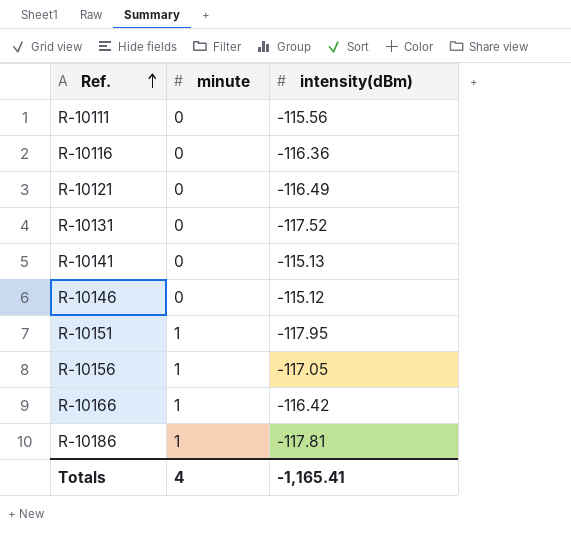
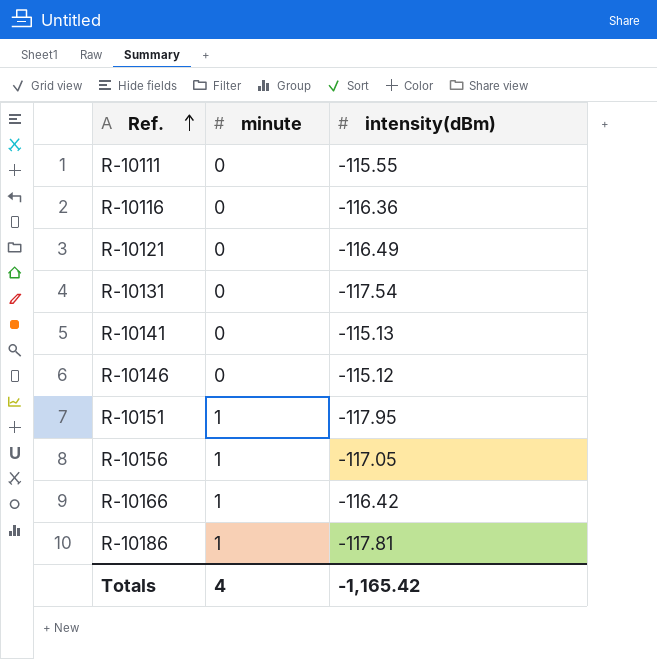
R-10111 | intensity(dBm): -115.56 -> -115.55
R-10131 | intensity(dBm): -117.52 -> -117.54
Totals | intensity(dBm): -1,165.41 -> -1,165.42

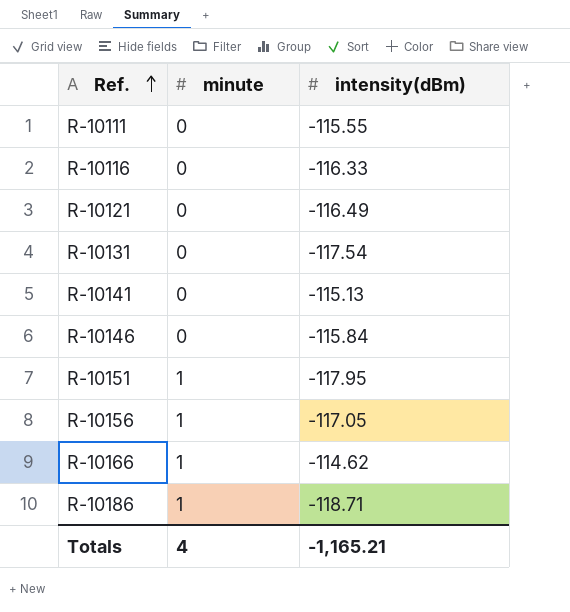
R-10116 | intensity(dBm): -116.36 -> -116.33
R-10146 | intensity(dBm): -115.12 -> -115.84
R-10166 | intensity(dBm): -116.42 -> -114.62
R-10186 | intensity(dBm): -117.81 -> -118.71
Totals | intensity(dBm): -1,165.42 -> -1,165.21

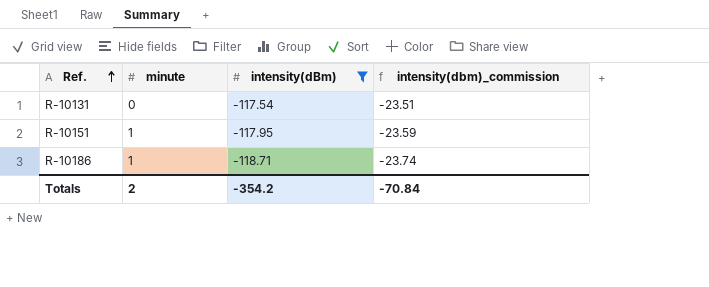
filter: none -> intensity(dBm) <= -117.54
column intensity(dbm)_commission | formula: none -> [intensity(dBm)] * 0.2
Totals | minute: 4 -> 2
Totals | intensity(dBm): -1,165.21 -> -354.2

